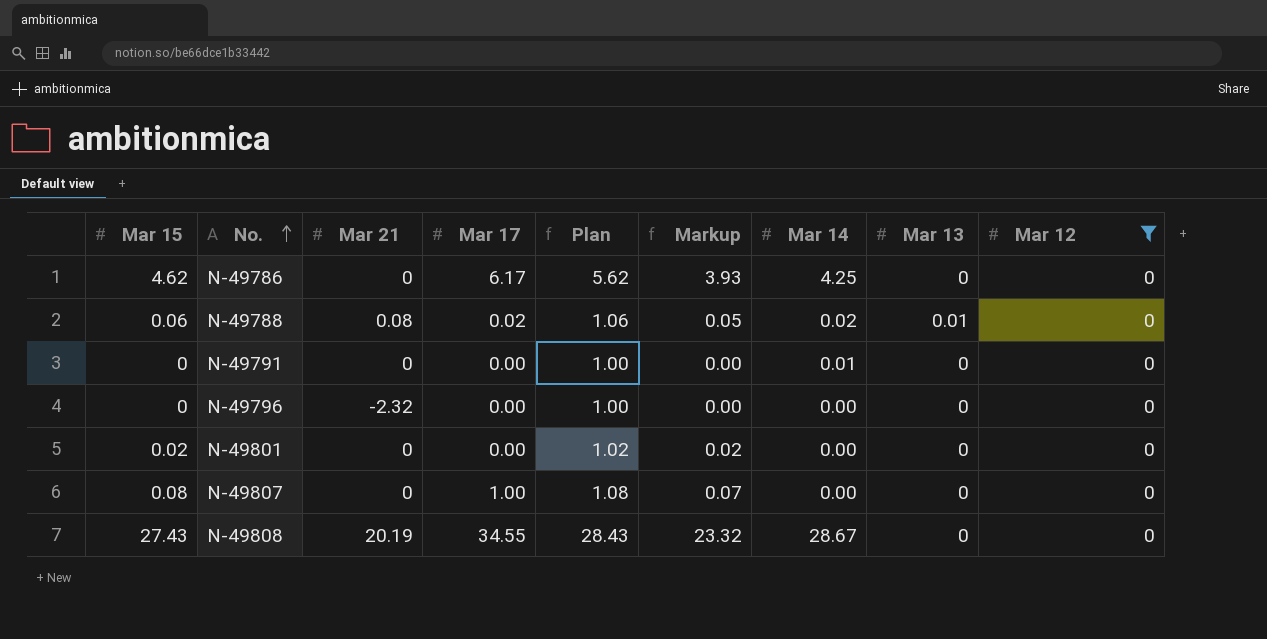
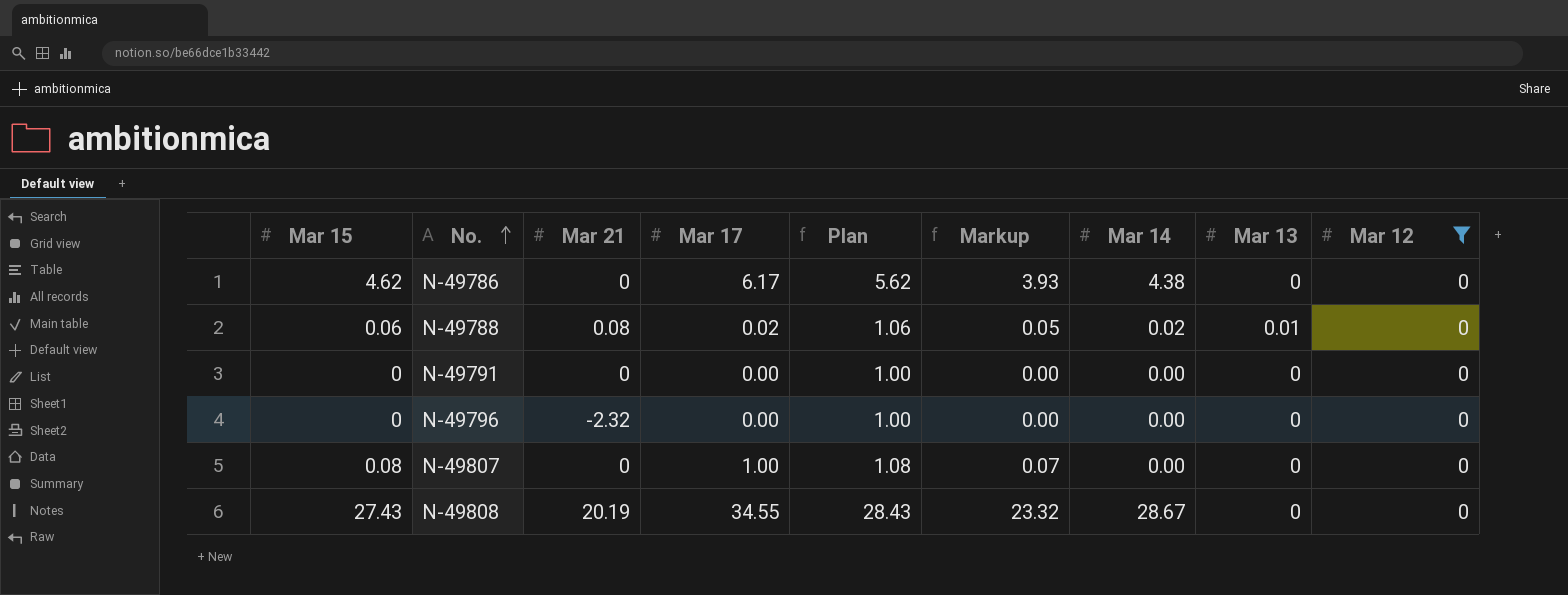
row N-49801: 0.02 | 0 | 0.00 | 1.02 | 0.02 | 0.00 | 0 | 0 -> none
N-49786 | Mar 14: 4.25 -> 4.38
N-49791 | Mar 14: 0.01 -> 0.00

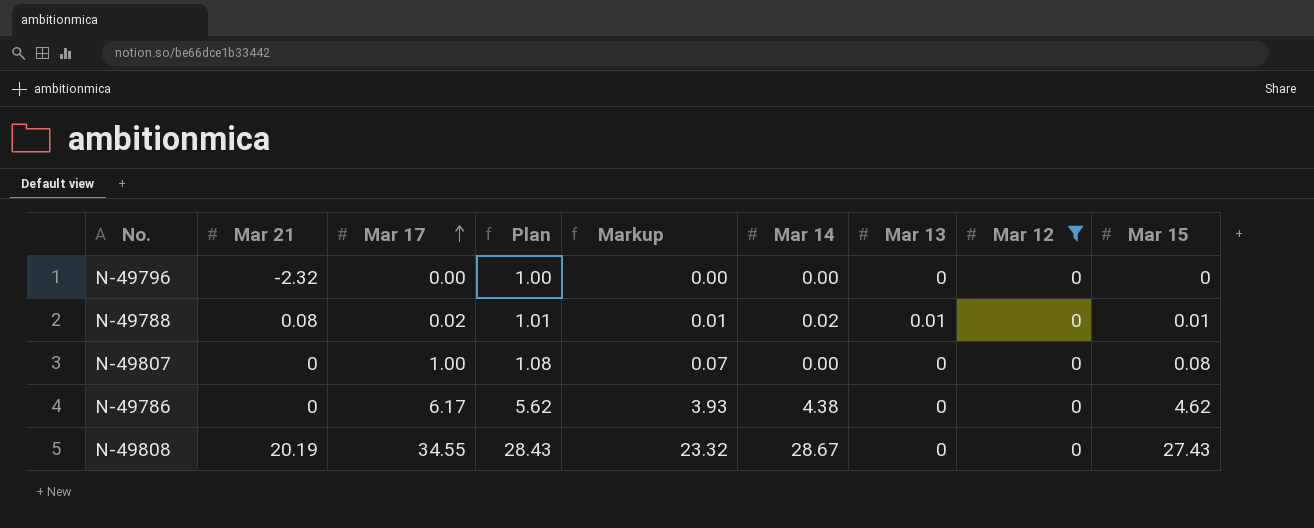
row order: No. ascending -> Mar 17 ascending
column Mar 15 | position: 1 -> 9
row N-49791: 0 | 0 | 0.00 | 1.00 | 0.00 | 0.00 | 0 | 0 -> none
N-49788 | Plan: 1.06 -> 1.01
N-49788 | Markup: 0.05 -> 0.01
N-49788 | Mar 15: 0.06 -> 0.01

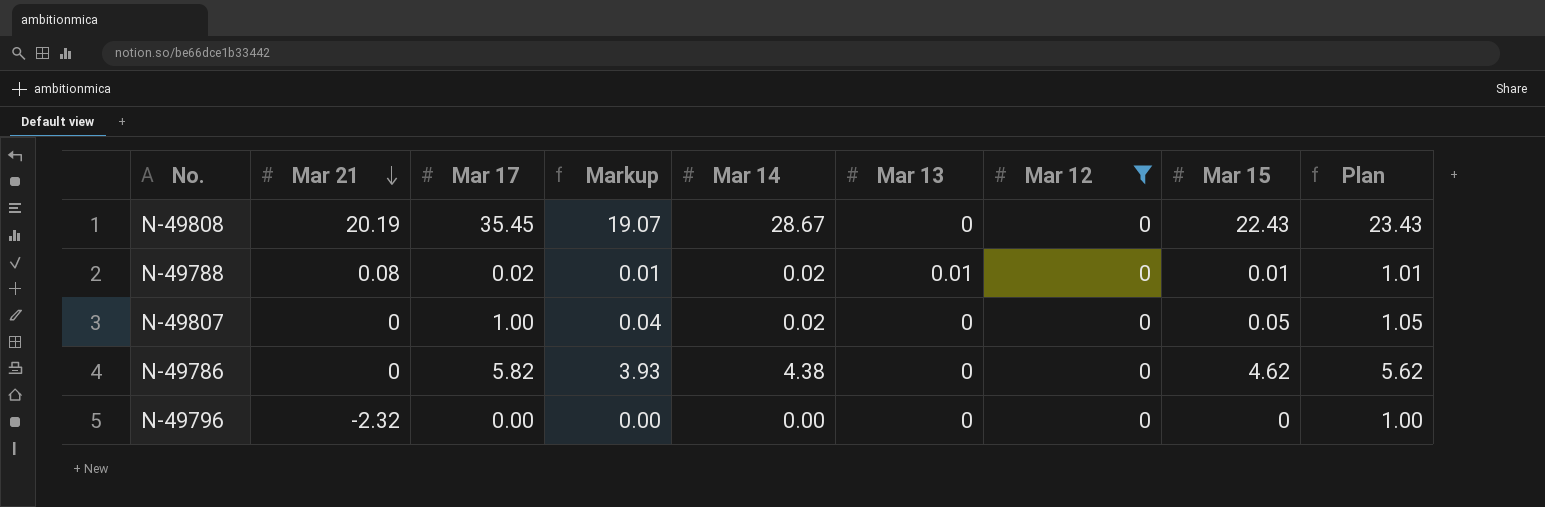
row order: Mar 17 ascending -> Mar 21 descending
column Plan | position: 4 -> 9
N-49808 | Mar 17: 34.55 -> 35.45
N-49808 | Markup: 23.32 -> 19.07
N-49808 | Mar 15: 27.43 -> 22.43
N-49808 | Plan: 28.43 -> 23.43
N-49807 | Markup: 0.07 -> 0.04
N-49807 | Mar 14: 0.00 -> 0.02
N-49807 | Mar 15: 0.08 -> 0.05
N-49807 | Plan: 1.08 -> 1.05
N-49786 | Mar 17: 6.17 -> 5.82

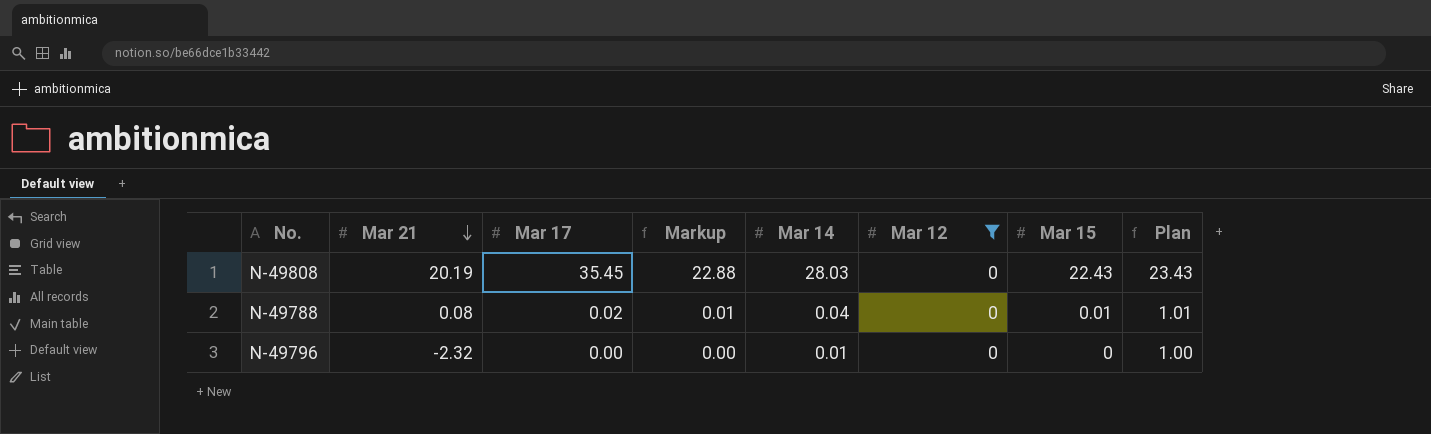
column Mar 13 | position: 6 -> none
column Markup | formula: [Mar 15] * 0.85 -> [Mar 15] * 1.02
row N-49807: 0 | 1.00 | 0.04 | 0.02 | 0 | 0 | 0.05 | 1.05 -> none
row N-49786: 0 | 5.82 | 3.93 | 4.38 | 0 | 0 | 4.62 | 5.62 -> none
N-49808 | Mar 14: 28.67 -> 28.03
N-49788 | Mar 14: 0.02 -> 0.04
N-49796 | Mar 14: 0.00 -> 0.01

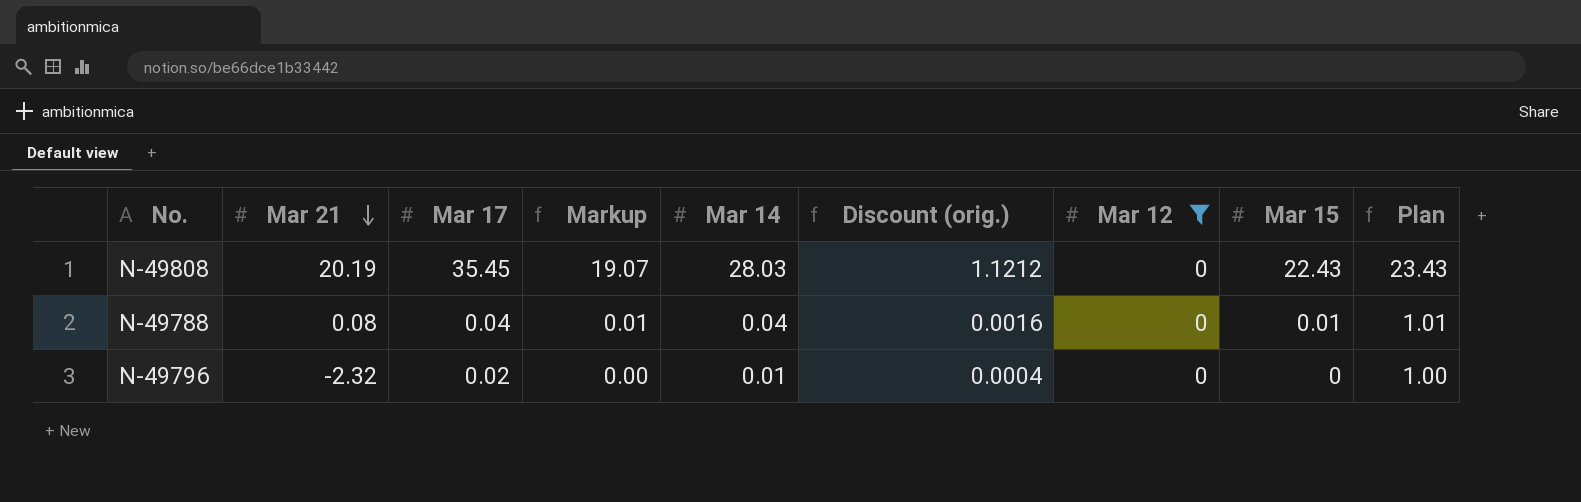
column Markup | formula: [Mar 15] * 1.02 -> [Mar 15] * 0.85
column Discount (orig.) | formula: none -> [Mar 14] * 0.04
N-49788 | Mar 17: 0.02 -> 0.04
N-49796 | Mar 17: 0.00 -> 0.02

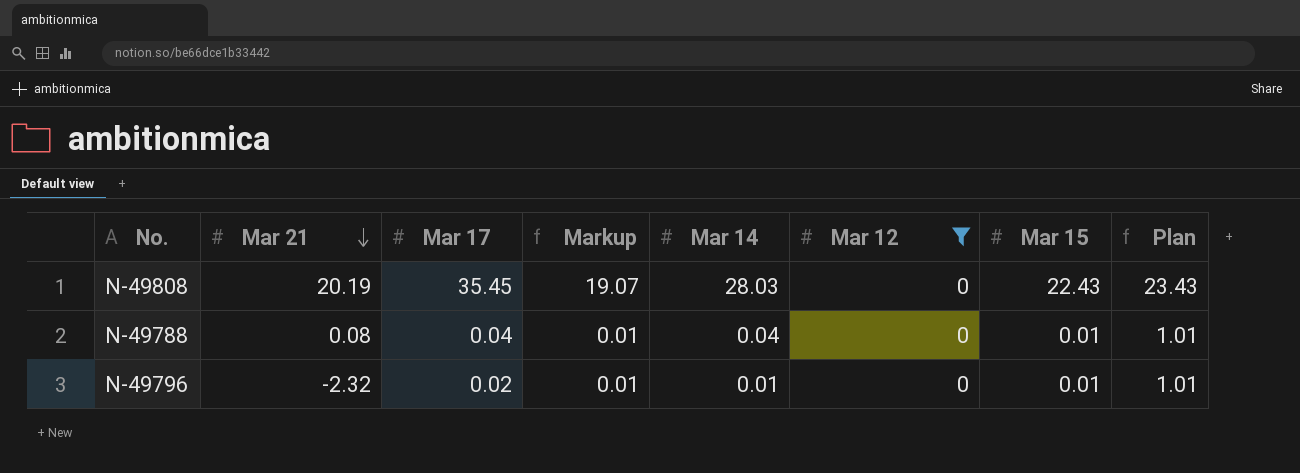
column Discount (orig.) | formula: [Mar 14] * 0.04 -> none
N-49796 | Markup: 0.00 -> 0.01
N-49796 | Mar 15: 0 -> 0.01
N-49796 | Plan: 1.00 -> 1.01

